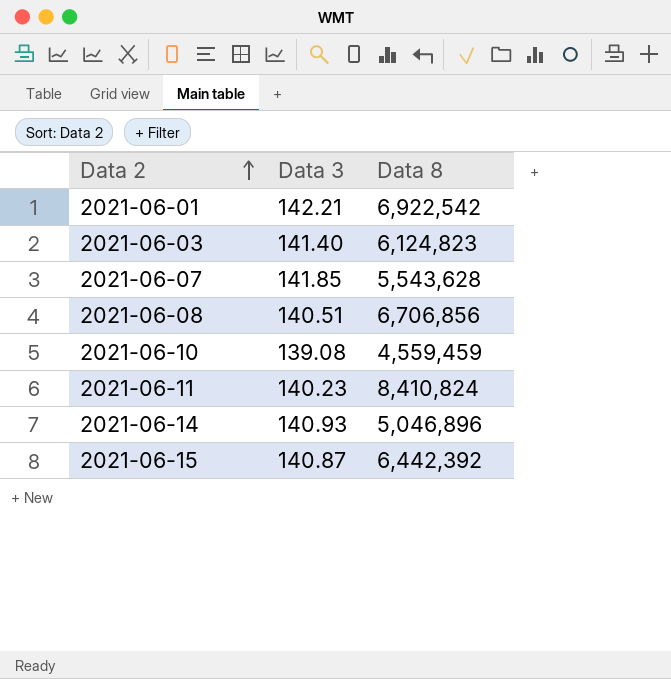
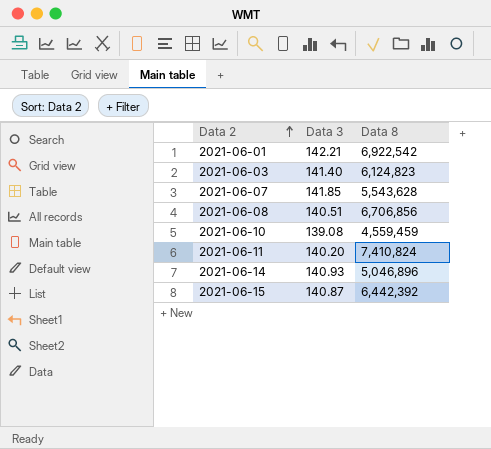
2021-06-11 | Data 3: 140.23 -> 140.20
2021-06-11 | Data 8: 8,410,824 -> 7,410,824

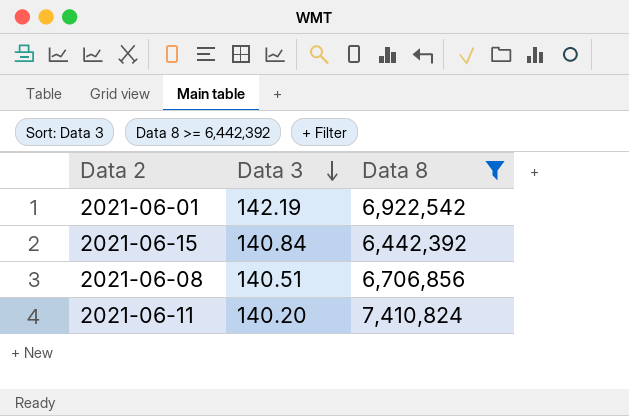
filter: none -> Data 8 >= 6,442,392
row order: Data 2 ascending -> Data 3 descending
2021-06-01 | Data 3: 142.21 -> 142.19
2021-06-15 | Data 3: 140.87 -> 140.84

